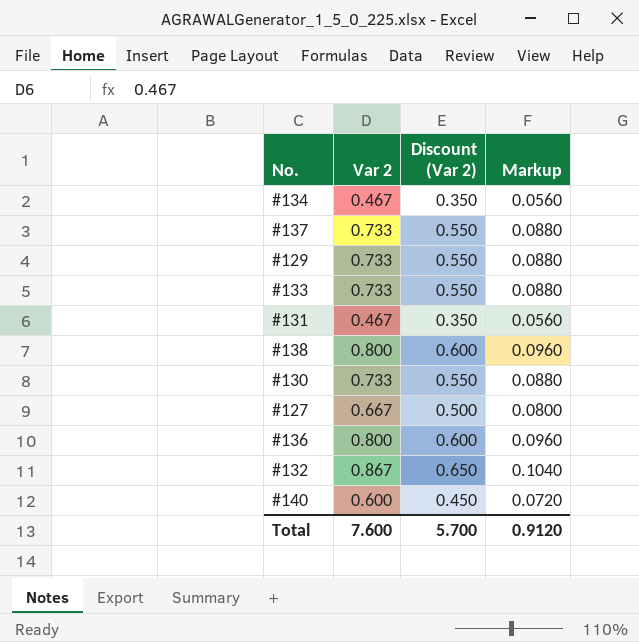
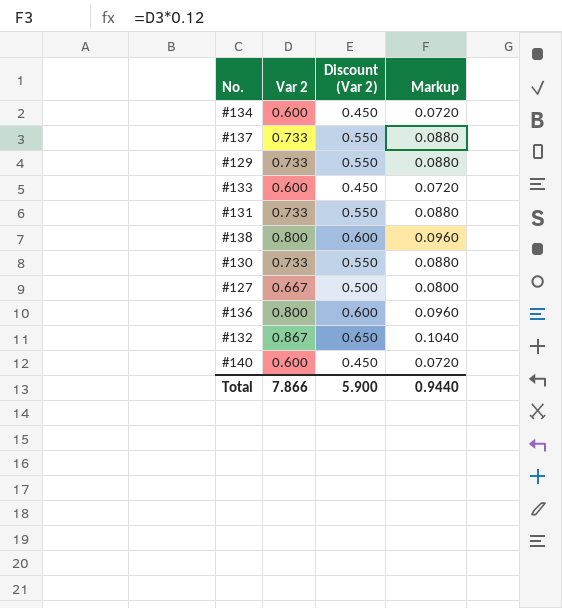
#134 | Var 2: 0.467 -> 0.600
#134 | Discount (Var 2): 0.350 -> 0.450
#134 | Markup: 0.0560 -> 0.0720
#133 | Var 2: 0.733 -> 0.600
#133 | Discount (Var 2): 0.550 -> 0.450
#133 | Markup: 0.0880 -> 0.0720
#131 | Var 2: 0.467 -> 0.733
#131 | Discount (Var 2): 0.350 -> 0.550
#131 | Markup: 0.0560 -> 0.0880
Total | Var 2: 7.600 -> 7.866
Total | Discount (Var 2): 5.700 -> 5.900
Total | Markup: 0.9120 -> 0.9440

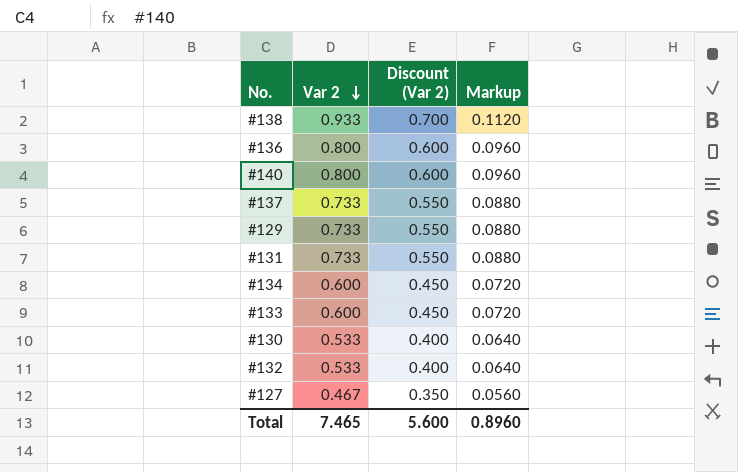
row order: none -> Var 2 descending
#138 | Var 2: 0.800 -> 0.933
#138 | Discount (Var 2): 0.600 -> 0.700
#138 | Markup: 0.0960 -> 0.1120
#140 | Var 2: 0.600 -> 0.800
#140 | Discount (Var 2): 0.450 -> 0.600
#140 | Markup: 0.0720 -> 0.0960
#130 | Var 2: 0.733 -> 0.533
#130 | Discount (Var 2): 0.550 -> 0.400
#130 | Markup: 0.0880 -> 0.0640
#132 | Var 2: 0.867 -> 0.533
#132 | Discount (Var 2): 0.650 -> 0.400
#132 | Markup: 0.1040 -> 0.0640
#127 | Var 2: 0.667 -> 0.467
#127 | Discount (Var 2): 0.500 -> 0.350
#127 | Markup: 0.0800 -> 0.0560
Total | Var 2: 7.866 -> 7.465
Total | Discount (Var 2): 5.900 -> 5.600
Total | Markup: 0.9440 -> 0.8960

